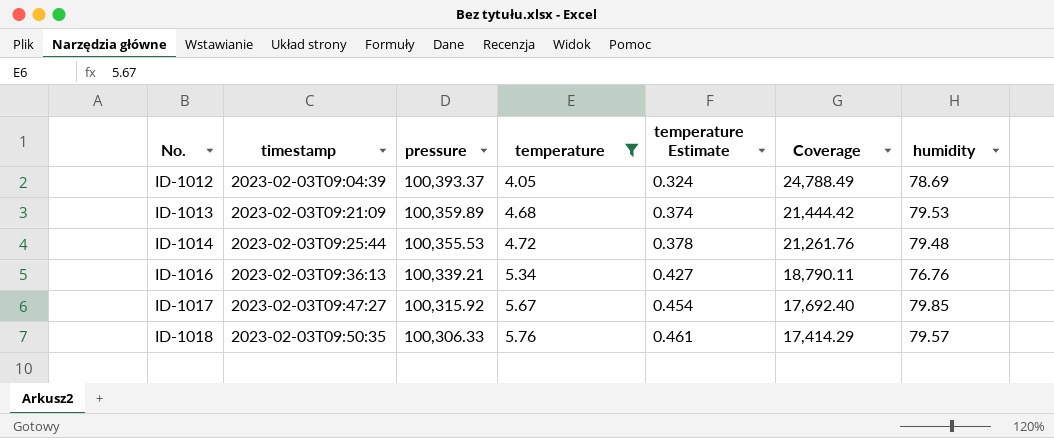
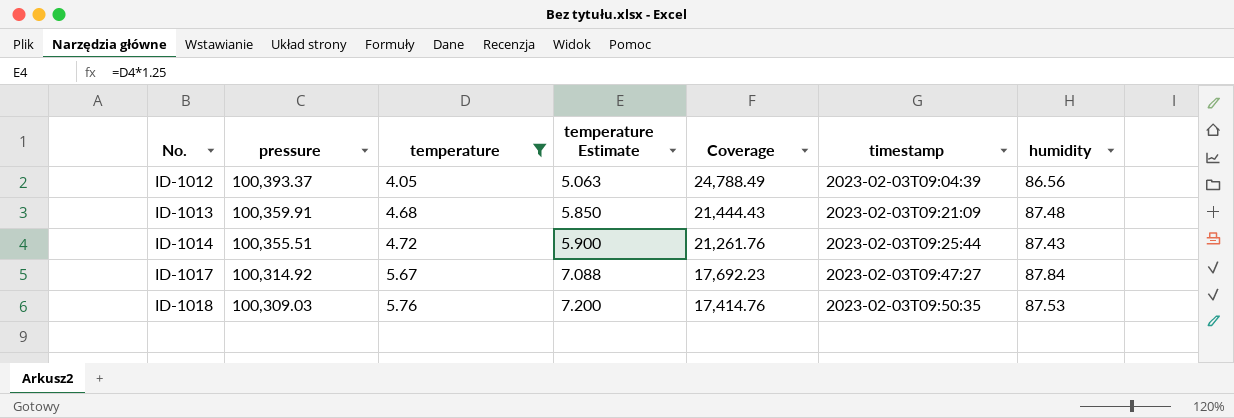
column temperature Estimate | formula: [temperature] * 0.08 -> [temperature] * 1.25
column timestamp | position: 2 -> 6
row ID-1016: 2023-02-03T09:36:13 | 100,339.21 | 5.34 | 0.427 | 18,790.11 | 76.76 -> none
ID-1012 | humidity: 78.69 -> 86.56
ID-1013 | pressure: 100,359.89 -> 100,359.91
ID-1013 | Coverage: 21,444.42 -> 21,444.43
ID-1013 | humidity: 79.53 -> 87.48
ID-1014 | pressure: 100,355.53 -> 100,355.51
ID-1014 | humidity: 79.48 -> 87.43
ID-1017 | pressure: 100,315.92 -> 100,314.92
ID-1017 | Coverage: 17,692.40 -> 17,692.23
ID-1017 | humidity: 79.85 -> 87.84
ID-1018 | pressure: 100,306.33 -> 100,309.03
ID-1018 | Coverage: 17,414.29 -> 17,414.76
ID-1018 | humidity: 79.57 -> 87.53

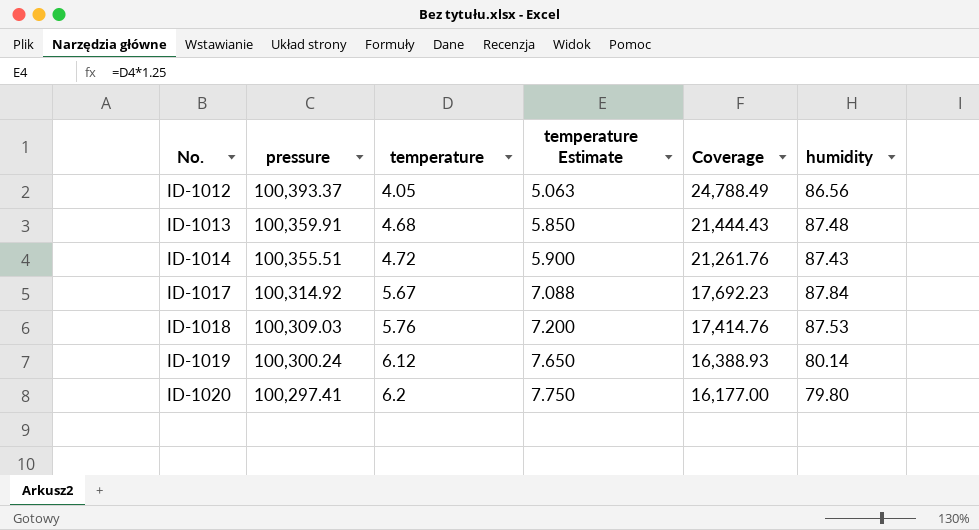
filter: temperature <= 5.76 -> none
column timestamp | position: 6 -> none

